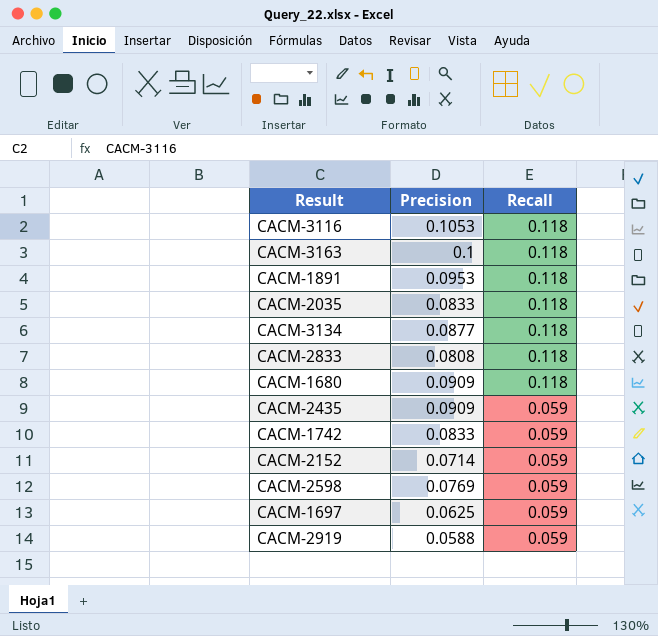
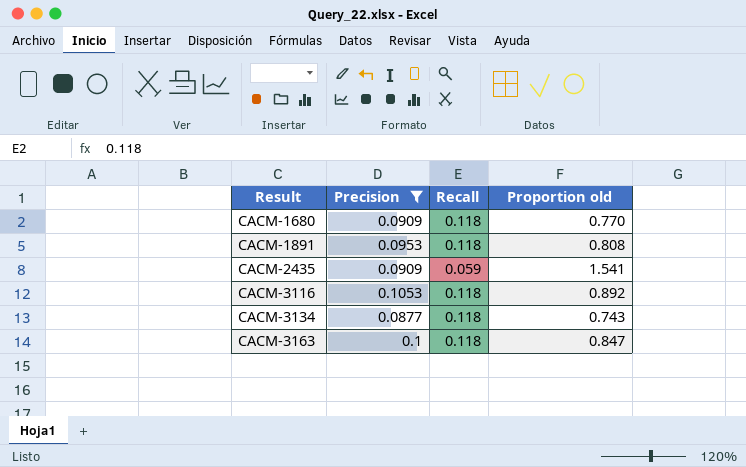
filter: none -> Precision >= 0.0877
row order: Recall descending -> Result ascending
column Proportion old | formula: none -> [Precision] / [Recall]

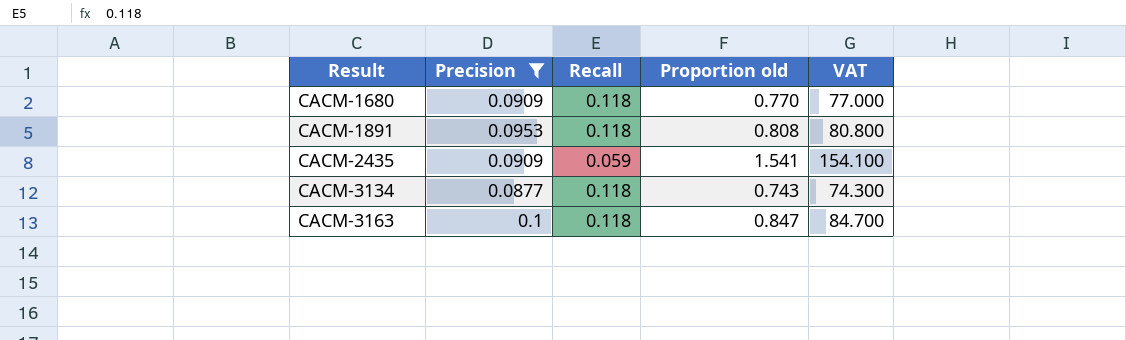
column VAT | formula: none -> [Proportion old] * 100
row CACM-3116: 0.1053 | 0.118 | 0.892 -> none

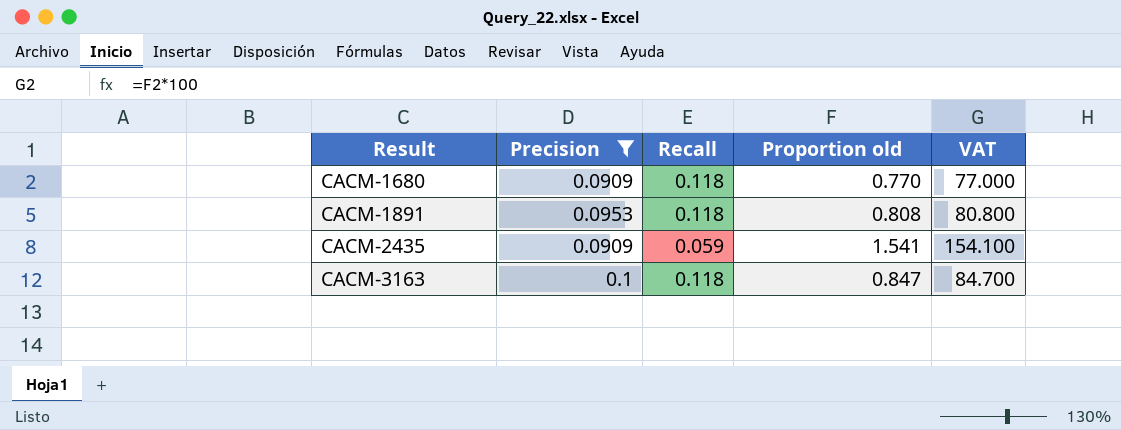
row CACM-3134: 0.0877 | 0.118 | 0.743 | 74.300 -> none

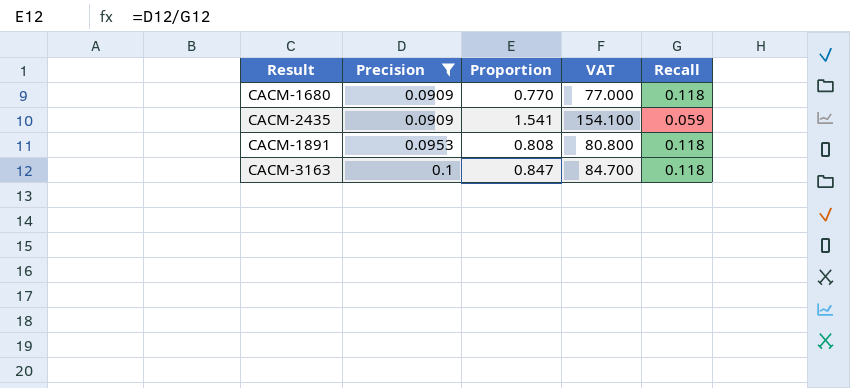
row order: Result ascending -> Precision ascending
column name: Proportion old -> Proportion
column Recall | position: 3 -> 5

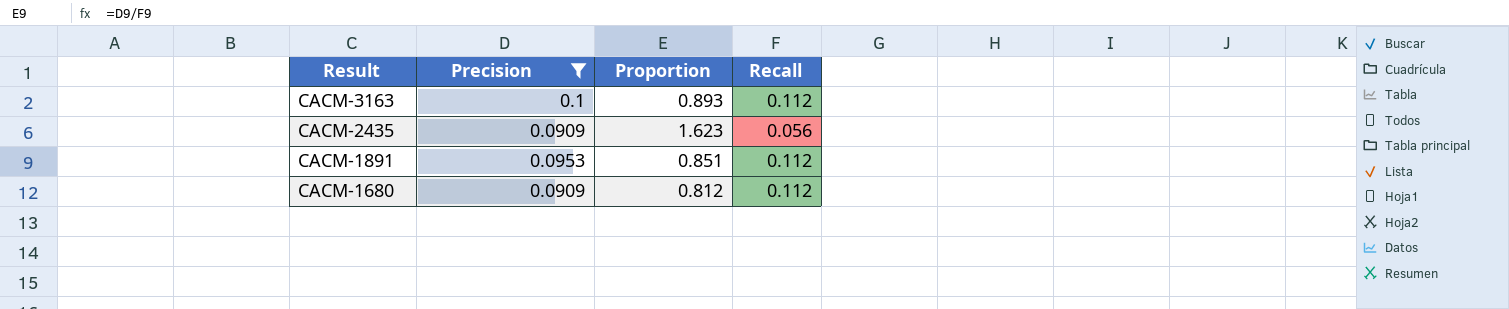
row order: Precision ascending -> Result descending
column VAT | formula: [Proportion] * 100 -> none
CACM-3163 | Proportion: 0.847 -> 0.893
CACM-3163 | Recall: 0.118 -> 0.112
CACM-2435 | Proportion: 1.541 -> 1.623
CACM-2435 | Recall: 0.059 -> 0.056
CACM-1891 | Proportion: 0.808 -> 0.851
CACM-1891 | Recall: 0.118 -> 0.112
CACM-1680 | Proportion: 0.770 -> 0.812
CACM-1680 | Recall: 0.118 -> 0.112

